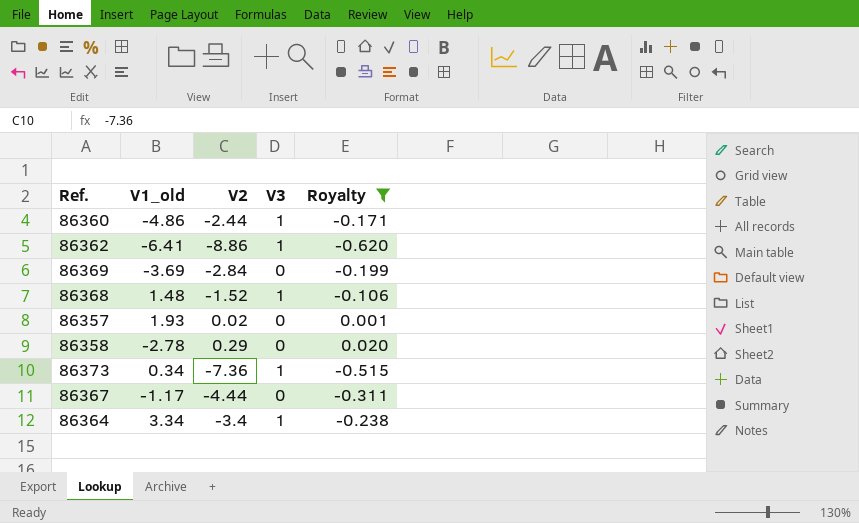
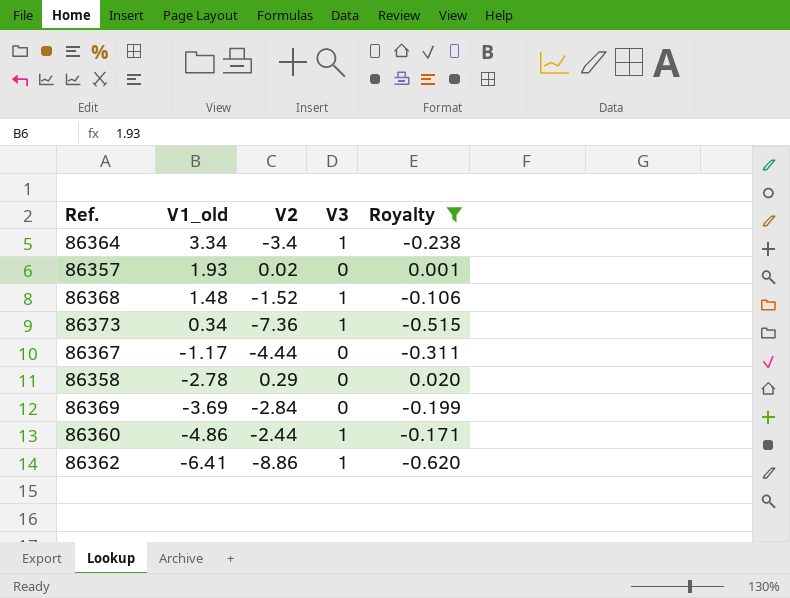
row order: none -> V1_old descending

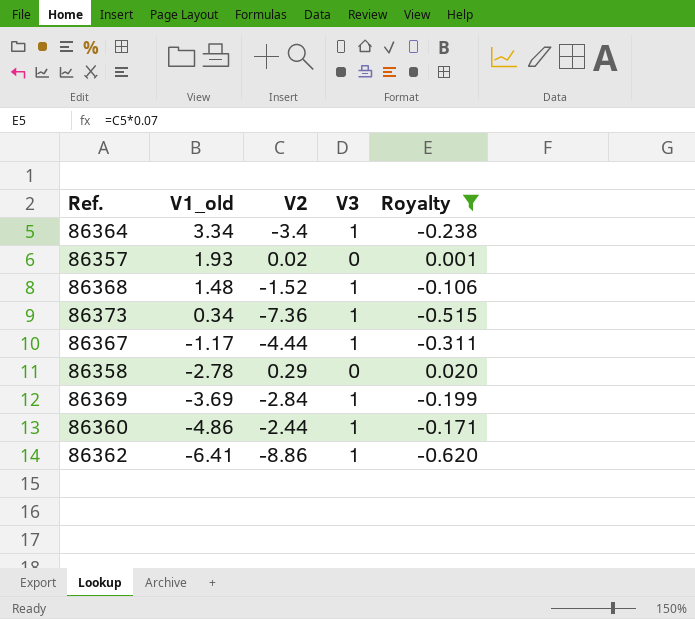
86367 | V3: 0 -> 1
86369 | V3: 0 -> 1

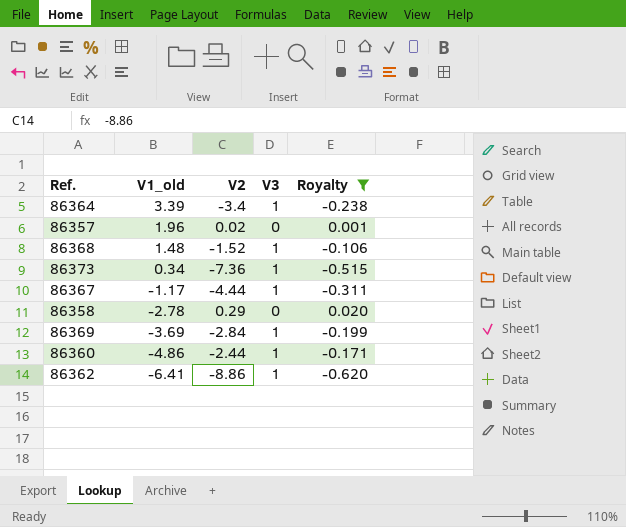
86364 | V1_old: 3.34 -> 3.39
86357 | V1_old: 1.93 -> 1.96

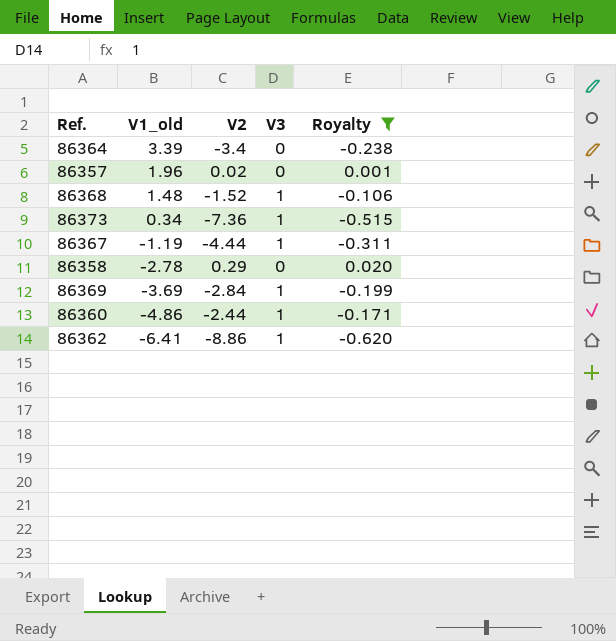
86364 | V3: 1 -> 0
86367 | V1_old: -1.17 -> -1.19

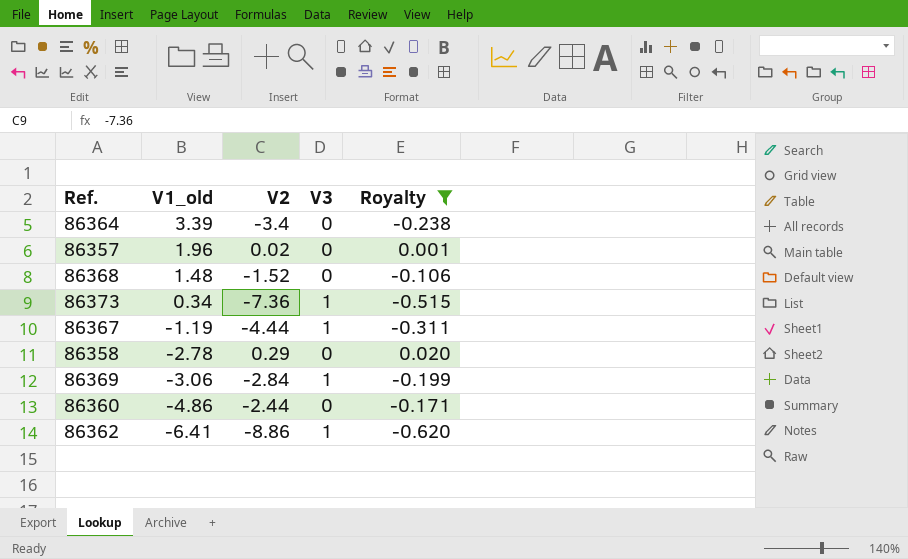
86368 | V3: 1 -> 0
86369 | V1_old: -3.69 -> -3.06
86360 | V3: 1 -> 0

